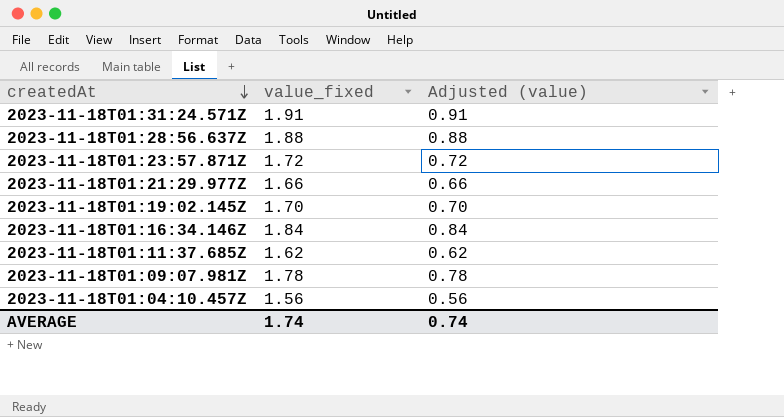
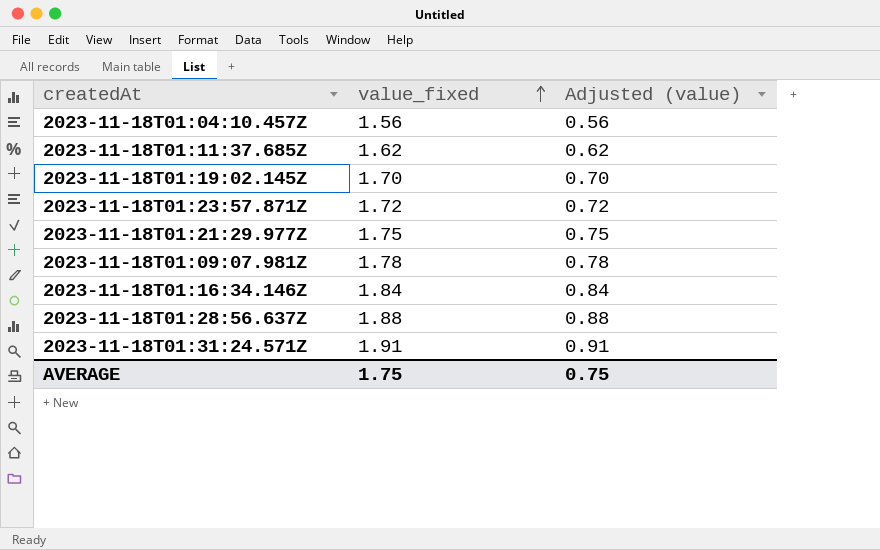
row order: createdAt descending -> value_fixed ascending
2023-11-18T01:21:29.977Z | value_fixed: 1.66 -> 1.75
2023-11-18T01:21:29.977Z | Adjusted (value): 0.66 -> 0.75
AVERAGE | value_fixed: 1.74 -> 1.75
AVERAGE | Adjusted (value): 0.74 -> 0.75

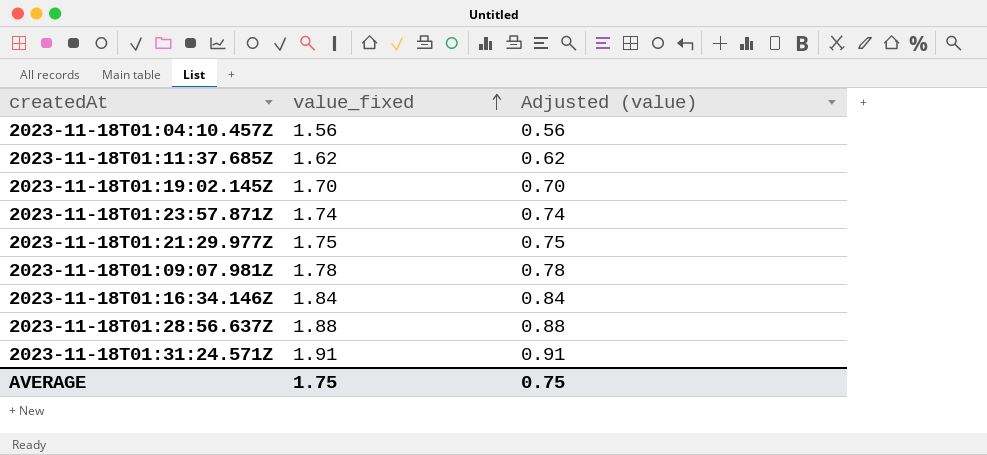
2023-11-18T01:23:57.871Z | value_fixed: 1.72 -> 1.74
2023-11-18T01:23:57.871Z | Adjusted (value): 0.72 -> 0.74

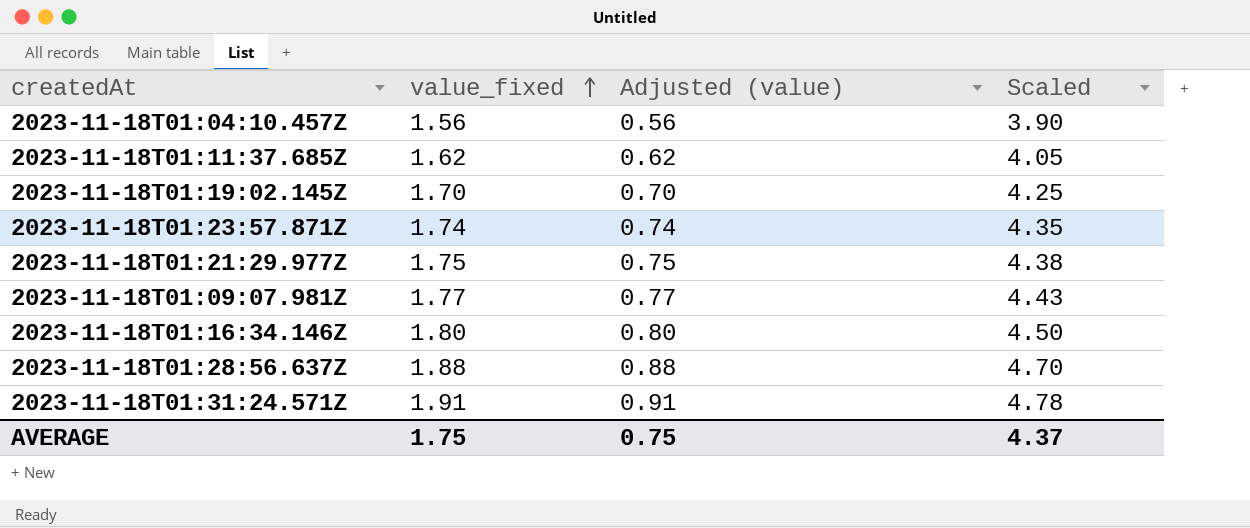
column Scaled | formula: none -> [value_fixed] * 2.5
2023-11-18T01:09:07.981Z | value_fixed: 1.78 -> 1.77
2023-11-18T01:09:07.981Z | Adjusted (value): 0.78 -> 0.77
2023-11-18T01:16:34.146Z | value_fixed: 1.84 -> 1.80
2023-11-18T01:16:34.146Z | Adjusted (value): 0.84 -> 0.80

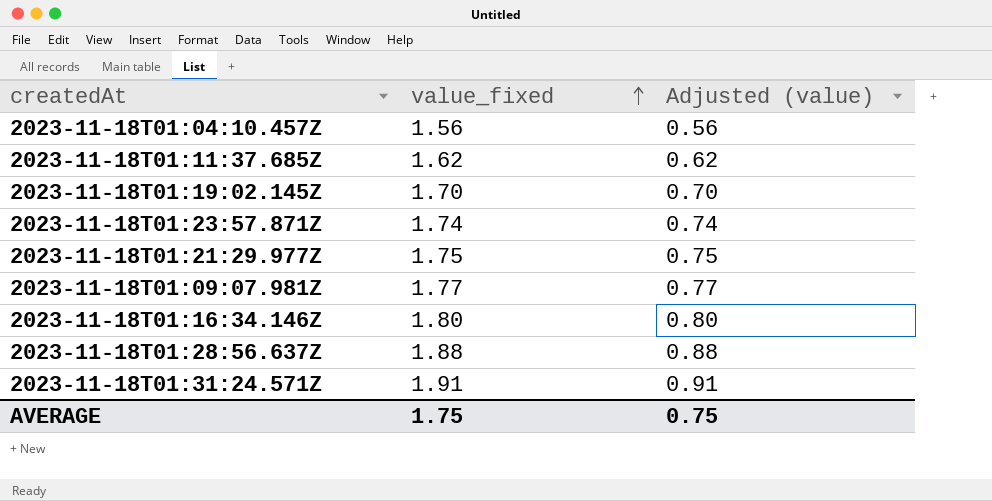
column Scaled | formula: [value_fixed] * 2.5 -> none

